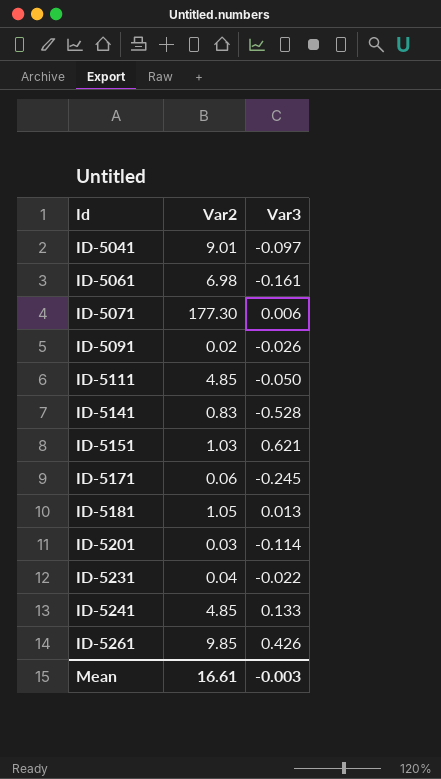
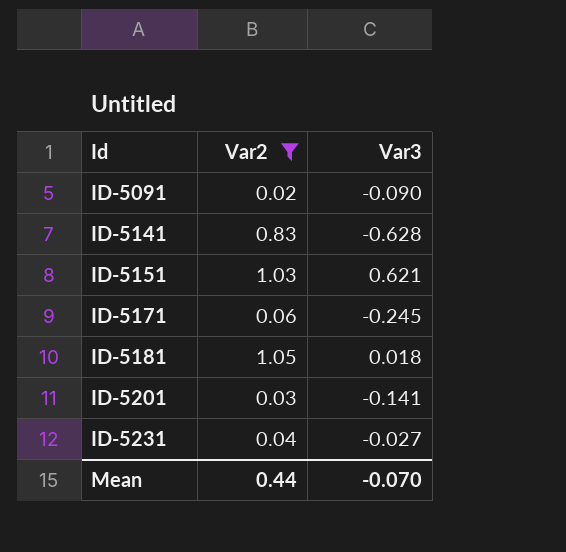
filter: none -> Var2 <= 1.05
ID-5091 | Var3: -0.026 -> -0.090
ID-5141 | Var3: -0.528 -> -0.628
ID-5181 | Var3: 0.013 -> 0.018
ID-5201 | Var3: -0.114 -> -0.141
ID-5231 | Var3: -0.022 -> -0.027
Mean | Var2: 16.61 -> 0.44
Mean | Var3: -0.003 -> -0.070

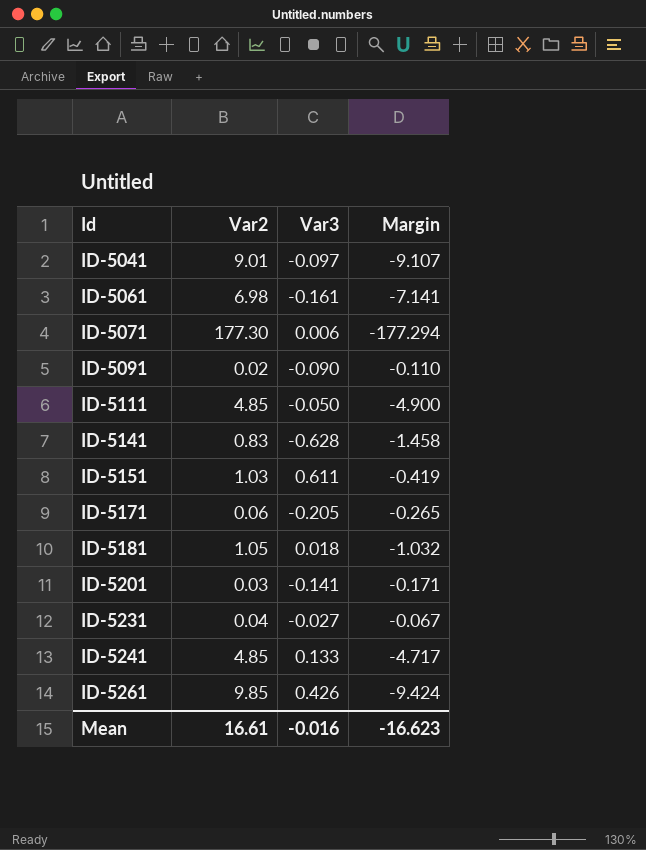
filter: Var2 <= 1.05 -> none
column Margin | formula: none -> [Var3] - [Var2]
ID-5151 | Var3: 0.621 -> 0.611
ID-5171 | Var3: -0.245 -> -0.205
Mean | Var2: 0.44 -> 16.61
Mean | Var3: -0.070 -> -0.016

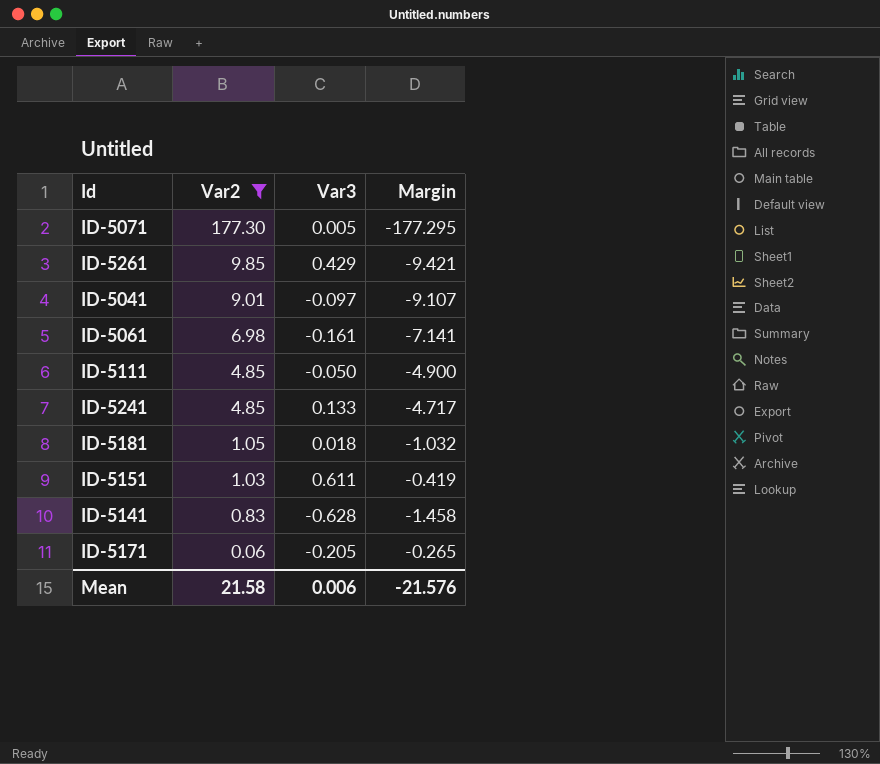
filter: none -> Var2 >= 0.06
row order: Id ascending -> Var2 descending
ID-5071 | Var3: 0.006 -> 0.005
ID-5071 | Margin: -177.294 -> -177.295
ID-5261 | Var3: 0.426 -> 0.429
ID-5261 | Margin: -9.424 -> -9.421
Mean | Var2: 16.61 -> 21.58
Mean | Var3: -0.016 -> 0.006
Mean | Margin: -16.623 -> -21.576

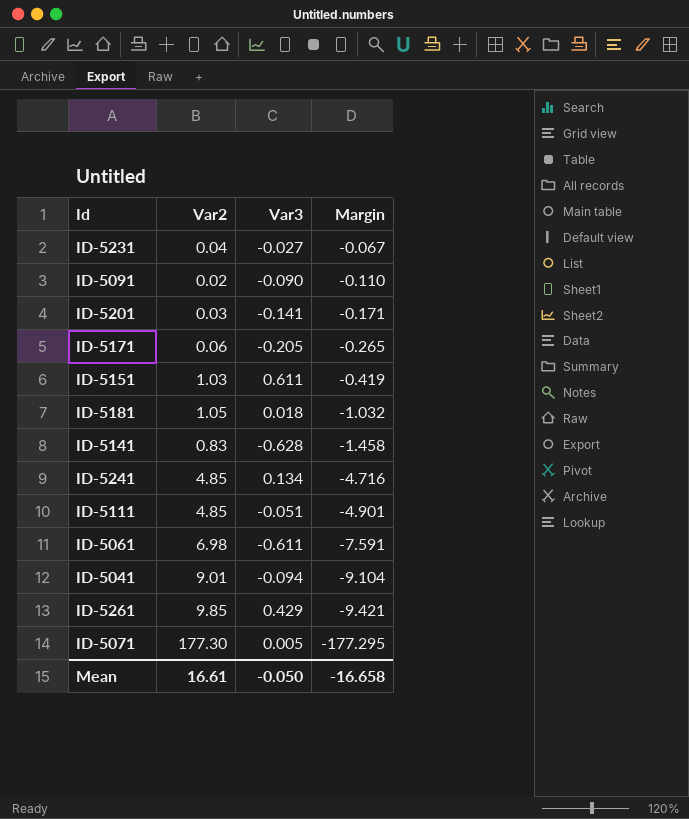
filter: Var2 >= 0.06 -> none
row order: Var2 descending -> Margin descending
ID-5241 | Var3: 0.133 -> 0.134
ID-5241 | Margin: -4.717 -> -4.716
ID-5111 | Var3: -0.050 -> -0.051
ID-5111 | Margin: -4.900 -> -4.901
ID-5061 | Var3: -0.161 -> -0.611
ID-5061 | Margin: -7.141 -> -7.591
ID-5041 | Var3: -0.097 -> -0.094
ID-5041 | Margin: -9.107 -> -9.104
Mean | Var2: 21.58 -> 16.61
Mean | Var3: 0.006 -> -0.050
Mean | Margin: -21.576 -> -16.658

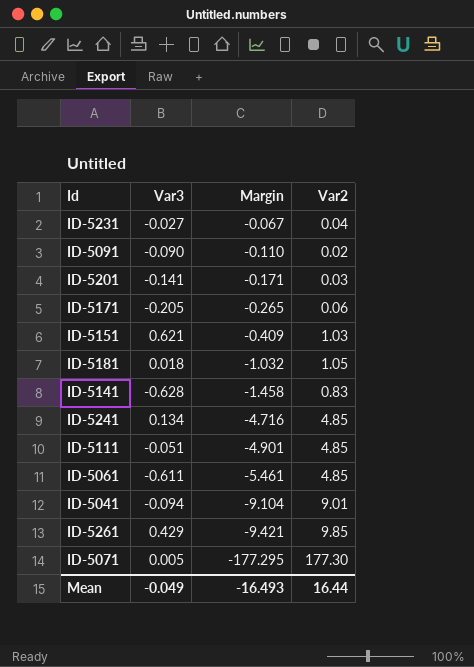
column Var2 | position: 2 -> 4
ID-5151 | Var3: 0.611 -> 0.621
ID-5151 | Margin: -0.419 -> -0.409
ID-5061 | Margin: -7.591 -> -5.461
ID-5061 | Var2: 6.98 -> 4.85
Mean | Var3: -0.050 -> -0.049
Mean | Margin: -16.658 -> -16.493
Mean | Var2: 16.61 -> 16.44

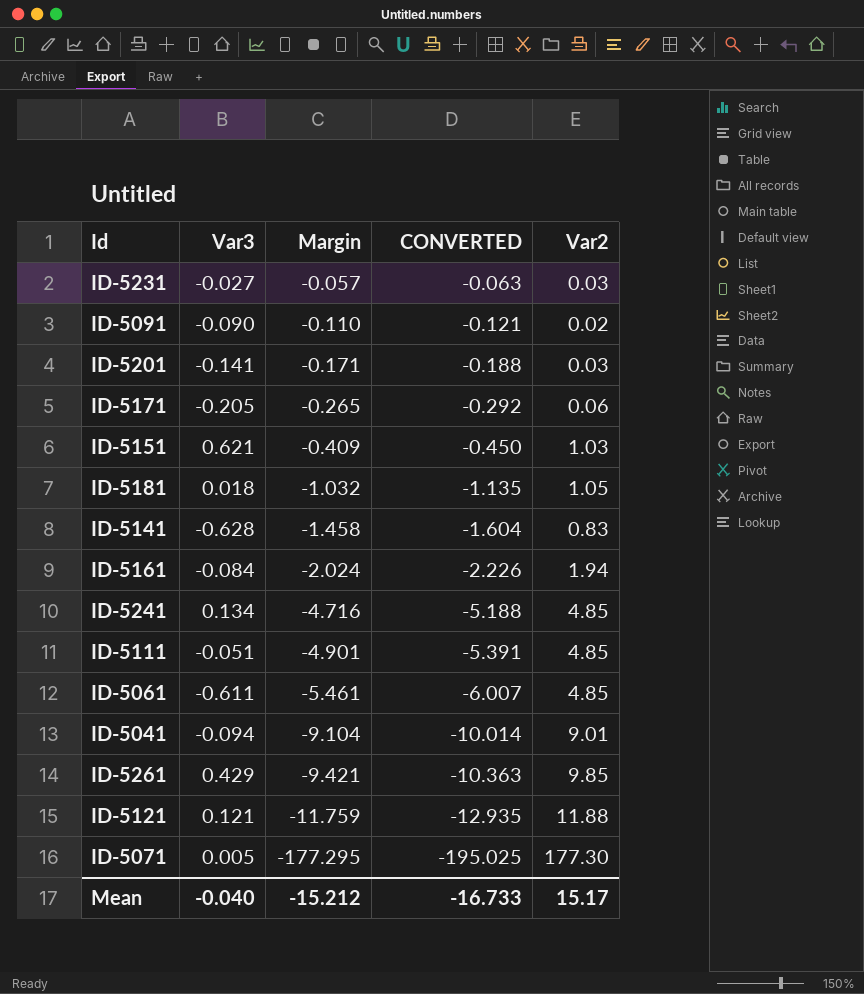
column CONVERTED | formula: none -> [Margin] * 1.1
ID-5231 | Margin: -0.067 -> -0.057
ID-5231 | Var2: 0.04 -> 0.03
row ID-5161: none -> -0.084 | -2.024 | -2.226 | 1.94
row ID-5121: none -> 0.121 | -11.759 | -12.935 | 11.88
Mean | Var3: -0.049 -> -0.040
Mean | Margin: -16.493 -> -15.212
Mean | Var2: 16.44 -> 15.17

